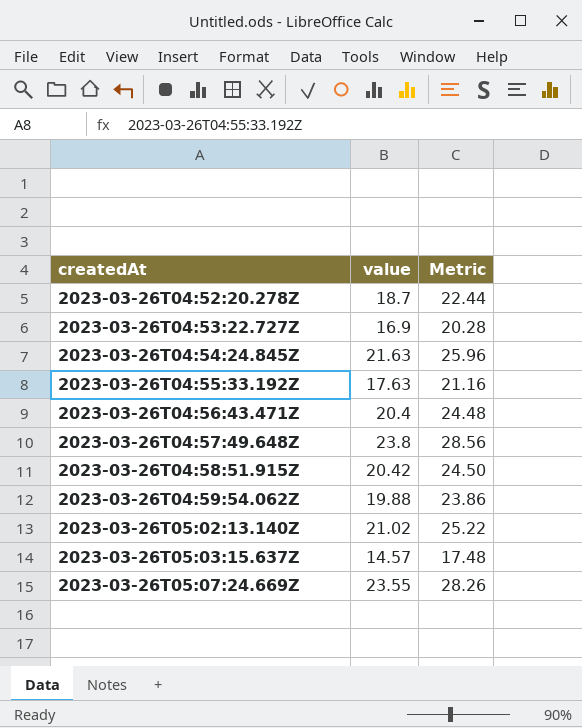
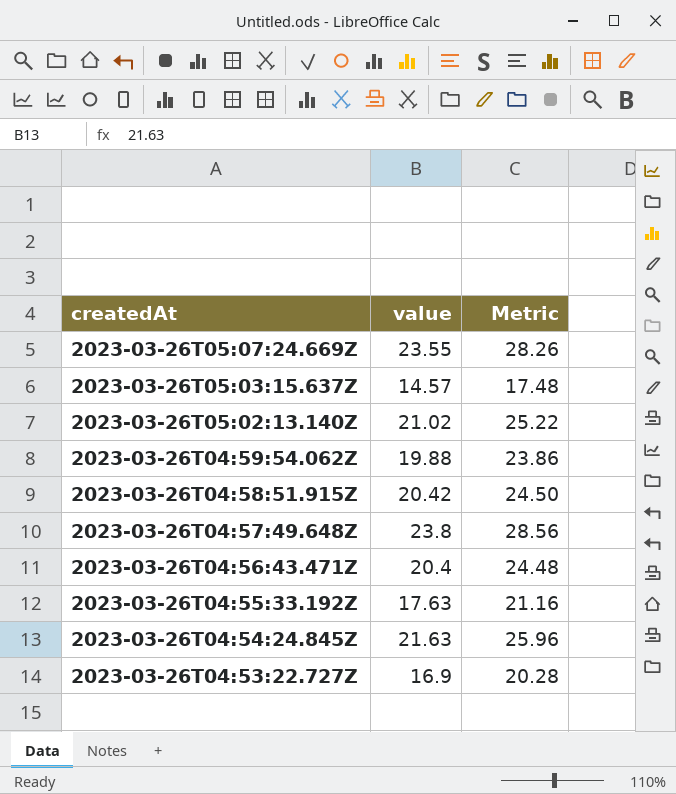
row order: createdAt ascending -> createdAt descending
row 2023-03-26T04:52:20.278Z: 18.7 | 22.44 -> none

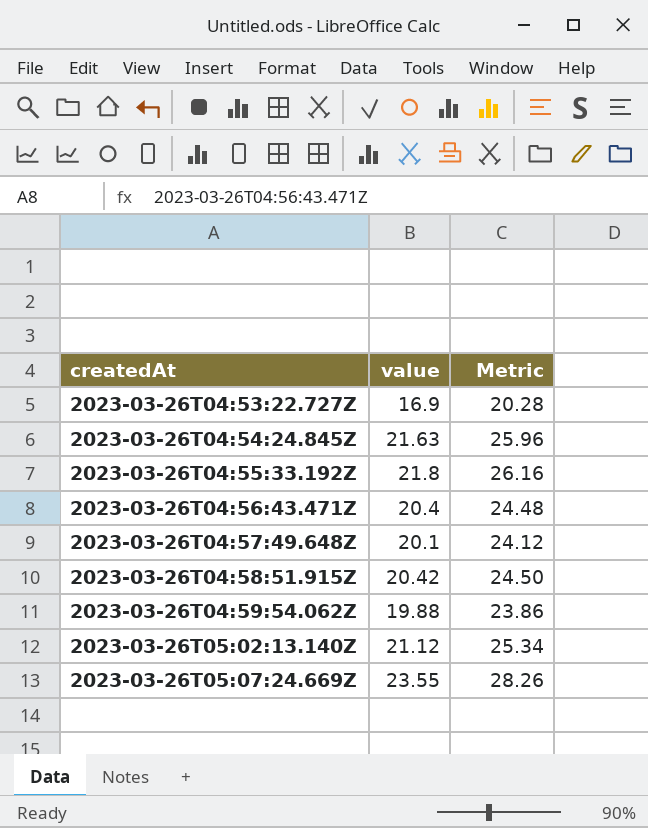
row order: createdAt descending -> createdAt ascending
row 2023-03-26T05:03:15.637Z: 14.57 | 17.48 -> none
2023-03-26T04:55:33.192Z | value: 17.63 -> 21.8
2023-03-26T04:55:33.192Z | Metric: 21.16 -> 26.16
2023-03-26T04:57:49.648Z | value: 23.8 -> 20.1
2023-03-26T04:57:49.648Z | Metric: 28.56 -> 24.12
2023-03-26T05:02:13.140Z | value: 21.02 -> 21.12
2023-03-26T05:02:13.140Z | Metric: 25.22 -> 25.34

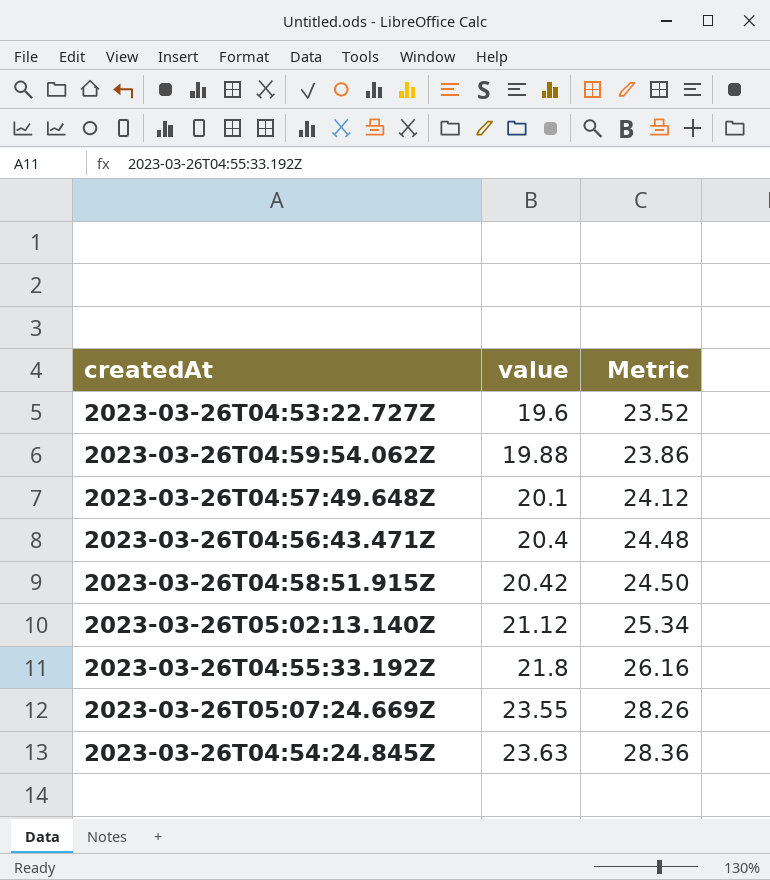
row order: createdAt ascending -> value ascending
2023-03-26T04:53:22.727Z | value: 16.9 -> 19.6
2023-03-26T04:53:22.727Z | Metric: 20.28 -> 23.52
2023-03-26T04:54:24.845Z | value: 21.63 -> 23.63
2023-03-26T04:54:24.845Z | Metric: 25.96 -> 28.36

